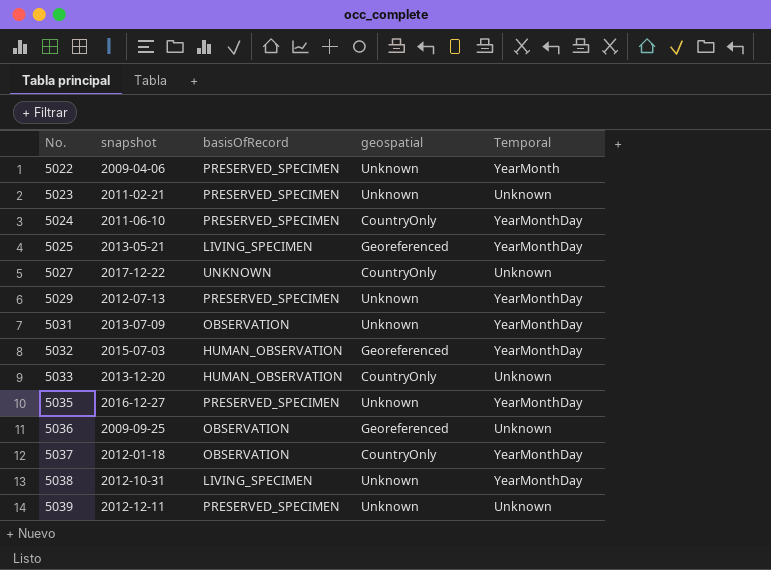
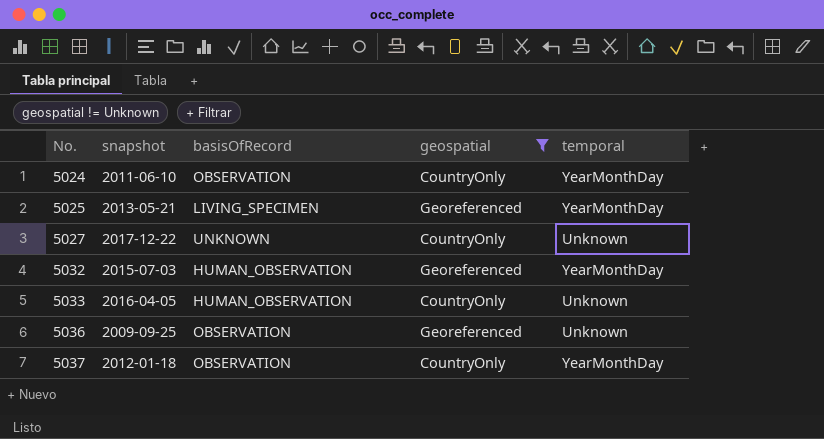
filter: none -> geospatial != Unknown
column name: Temporal -> temporal
5024 | basisOfRecord: PRESERVED_SPECIMEN -> OBSERVATION
5033 | snapshot: 2013-12-20 -> 2016-04-05

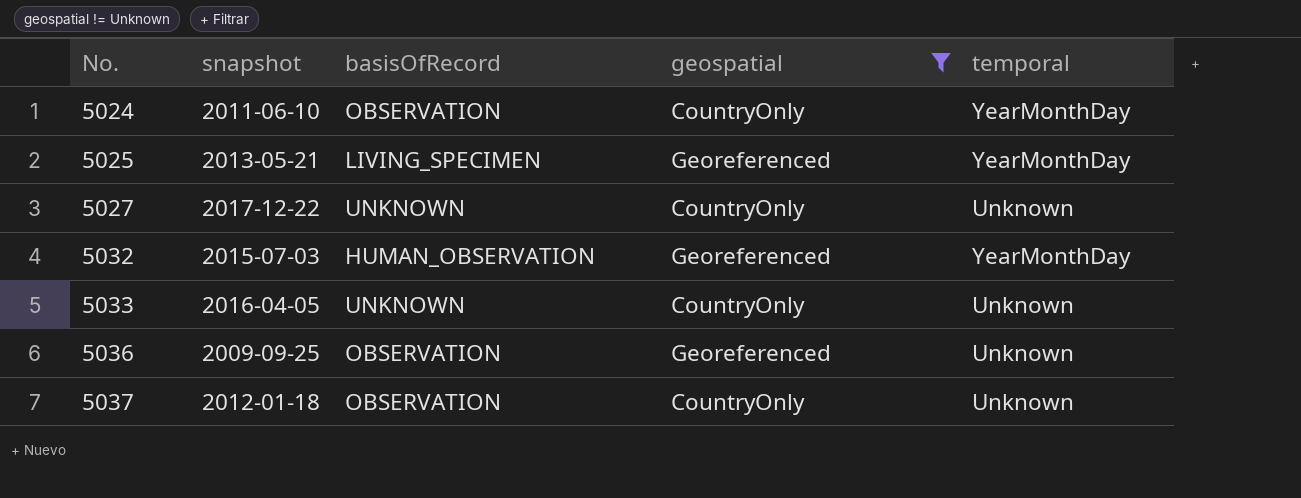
5033 | basisOfRecord: HUMAN_OBSERVATION -> UNKNOWN
5037 | temporal: YearMonthDay -> Unknown

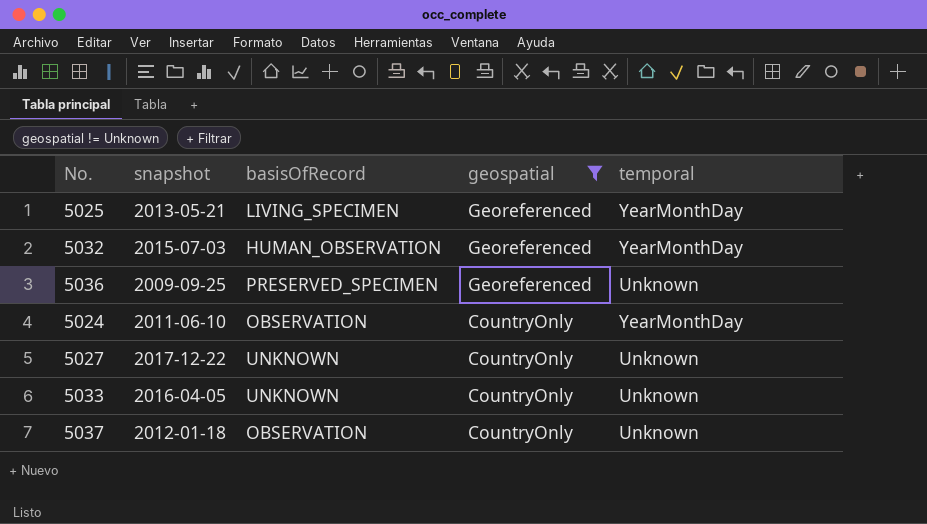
row order: No. ascending -> geospatial descending
5036 | basisOfRecord: OBSERVATION -> PRESERVED_SPECIMEN

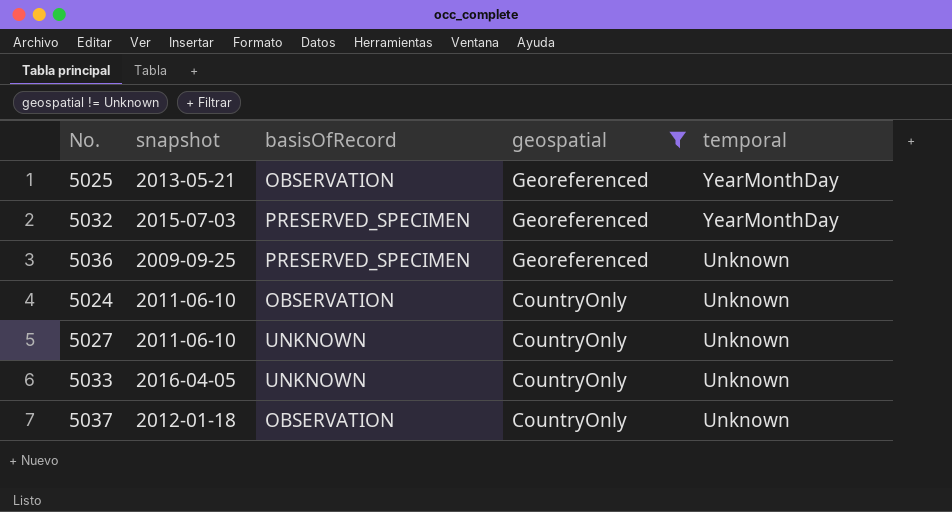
5025 | basisOfRecord: LIVING_SPECIMEN -> OBSERVATION
5032 | basisOfRecord: HUMAN_OBSERVATION -> PRESERVED_SPECIMEN
5024 | temporal: YearMonthDay -> Unknown
5027 | snapshot: 2017-12-22 -> 2011-06-10

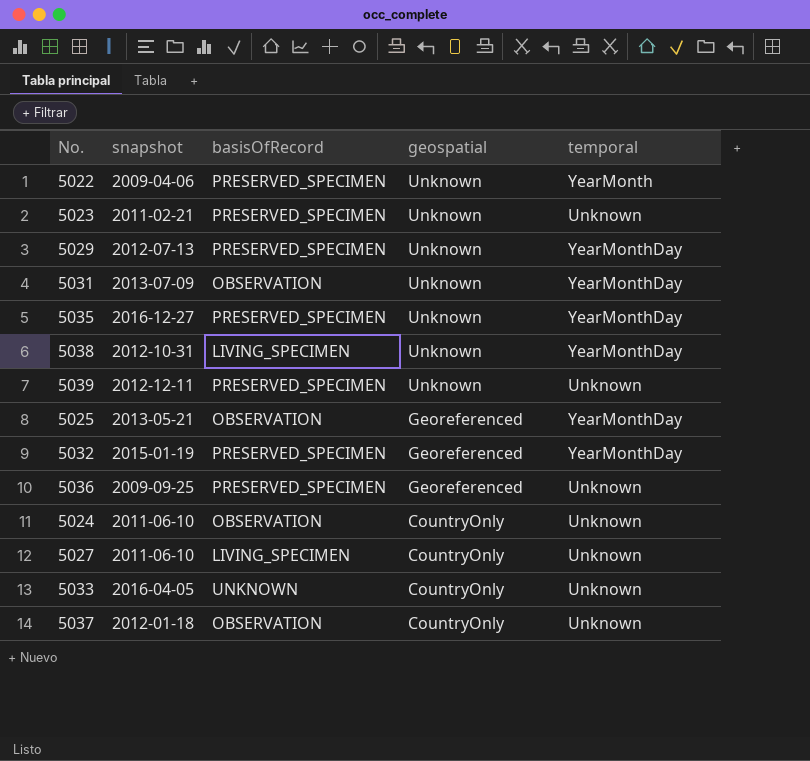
filter: geospatial != Unknown -> none
5032 | snapshot: 2015-07-03 -> 2015-01-19
5027 | basisOfRecord: UNKNOWN -> LIVING_SPECIMEN

